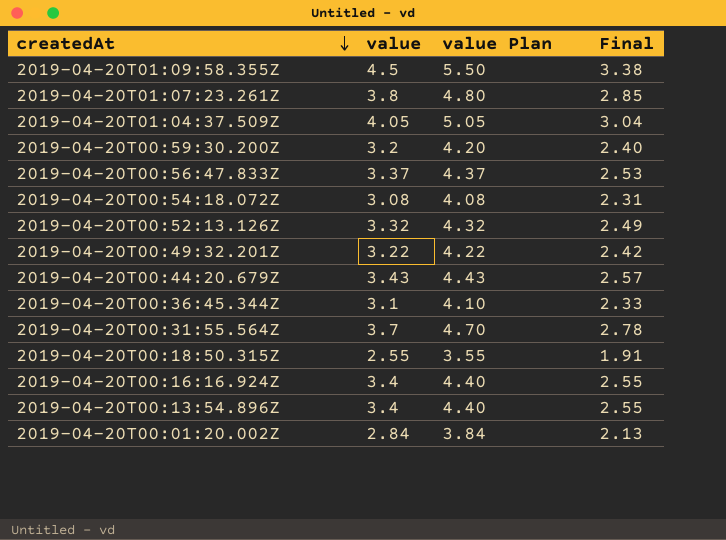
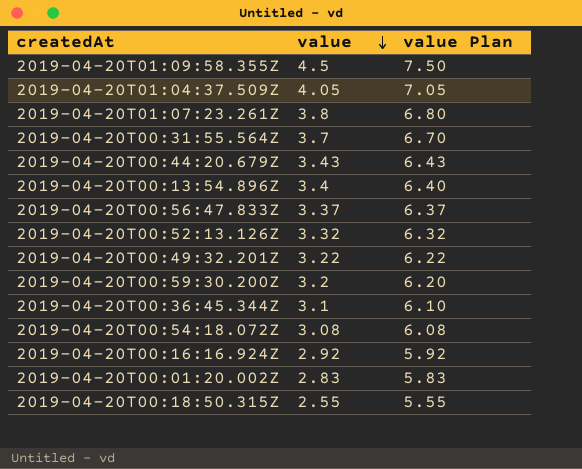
row order: createdAt descending -> value descending
column Final | formula: [value] * 0.75 -> none
column value Plan | formula: [value] + 1 -> [value] + 3
2019-04-20T00:16:16.924Z | value: 3.4 -> 2.92
2019-04-20T00:01:20.002Z | value: 2.84 -> 2.83

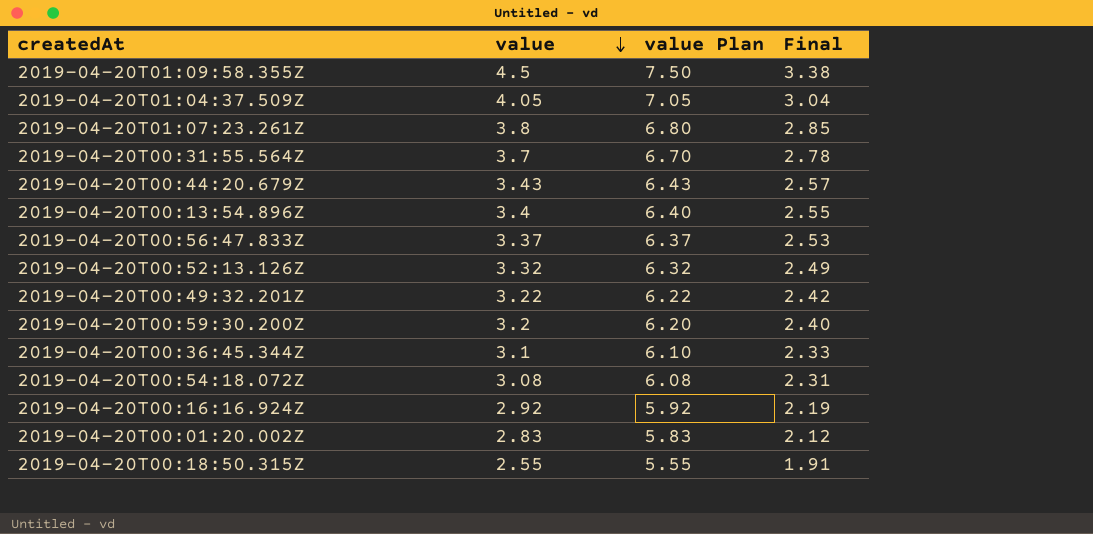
column Final | formula: none -> [value] * 0.75

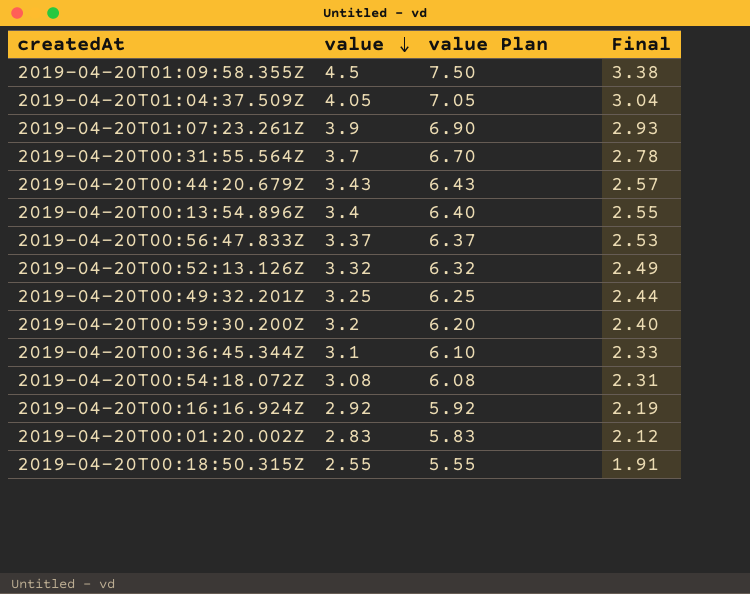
2019-04-20T01:07:23.261Z | value: 3.8 -> 3.9
2019-04-20T01:07:23.261Z | value Plan: 6.80 -> 6.90
2019-04-20T01:07:23.261Z | Final: 2.85 -> 2.93
2019-04-20T00:49:32.201Z | value: 3.22 -> 3.25
2019-04-20T00:49:32.201Z | value Plan: 6.22 -> 6.25
2019-04-20T00:49:32.201Z | Final: 2.42 -> 2.44

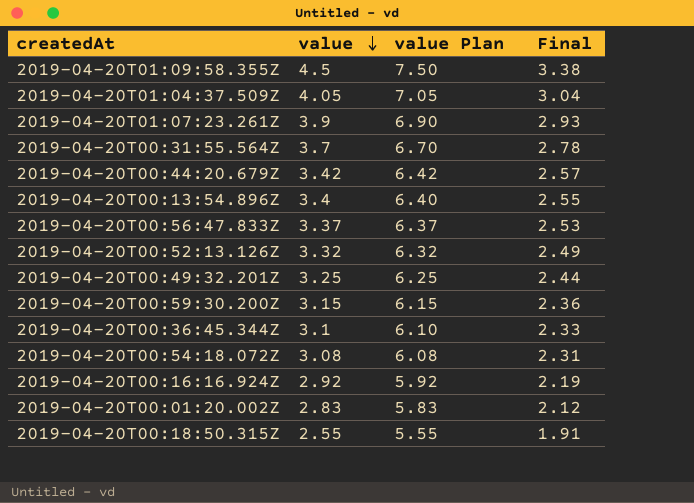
2019-04-20T00:44:20.679Z | value: 3.43 -> 3.42
2019-04-20T00:44:20.679Z | value Plan: 6.43 -> 6.42
2019-04-20T00:59:30.200Z | value: 3.2 -> 3.15
2019-04-20T00:59:30.200Z | value Plan: 6.20 -> 6.15
2019-04-20T00:59:30.200Z | Final: 2.40 -> 2.36

